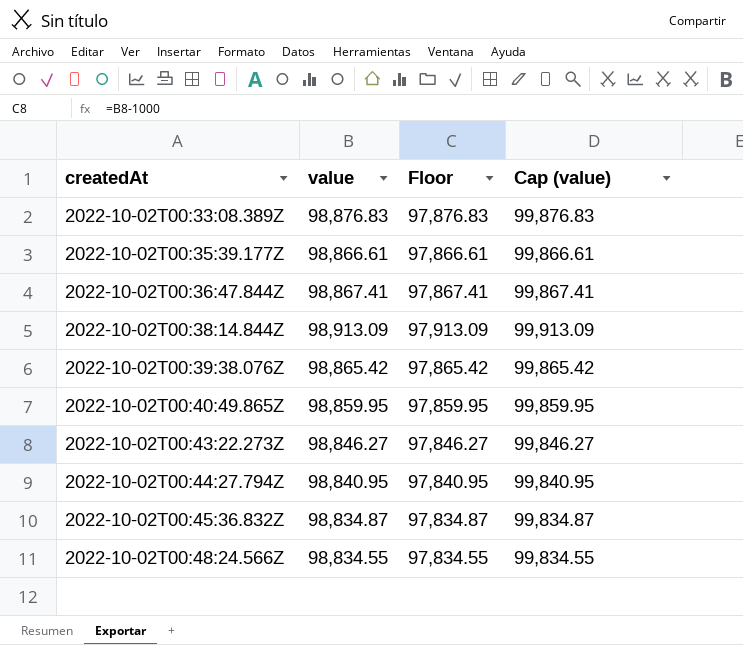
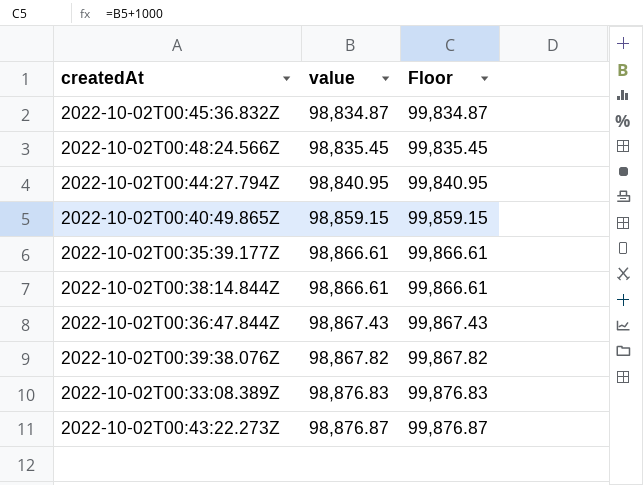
row order: createdAt ascending -> value ascending
column Cap (value) | formula: [value] + 1000 -> none
column Floor | formula: [value] - 1000 -> [value] + 1000
2022-10-02T00:48:24.566Z | value: 98,834.55 -> 98,835.45
2022-10-02T00:40:49.865Z | value: 98,859.95 -> 98,859.15
2022-10-02T00:38:14.844Z | value: 98,913.09 -> 98,866.61
2022-10-02T00:36:47.844Z | value: 98,867.41 -> 98,867.43
2022-10-02T00:39:38.076Z | value: 98,865.42 -> 98,867.82
2022-10-02T00:43:22.273Z | value: 98,846.27 -> 98,876.87

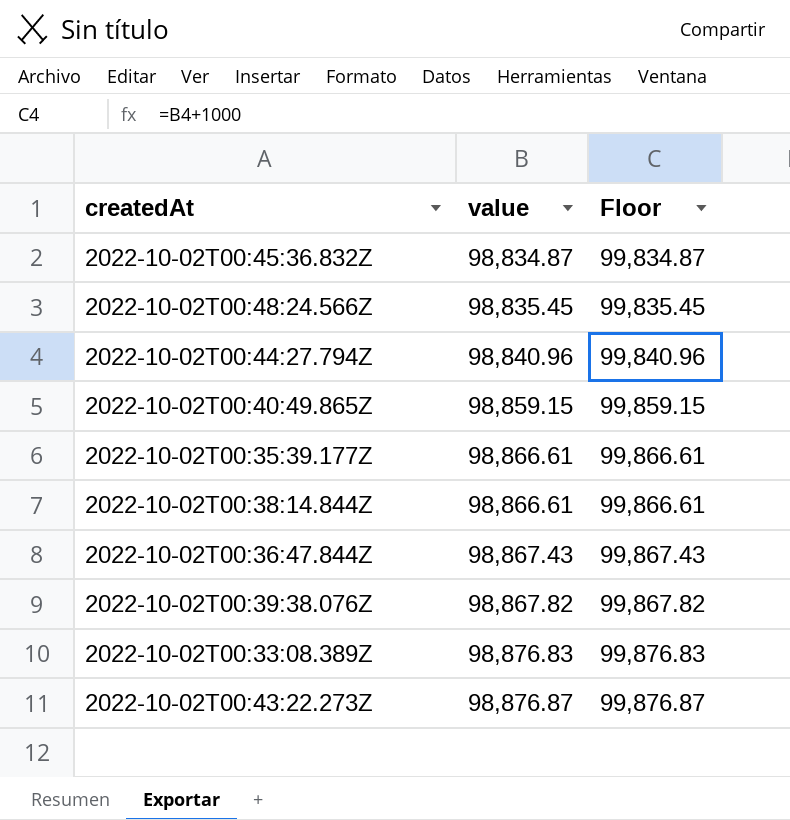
2022-10-02T00:44:27.794Z | value: 98,840.95 -> 98,840.96
2022-10-02T00:44:27.794Z | Floor: 99,840.95 -> 99,840.96

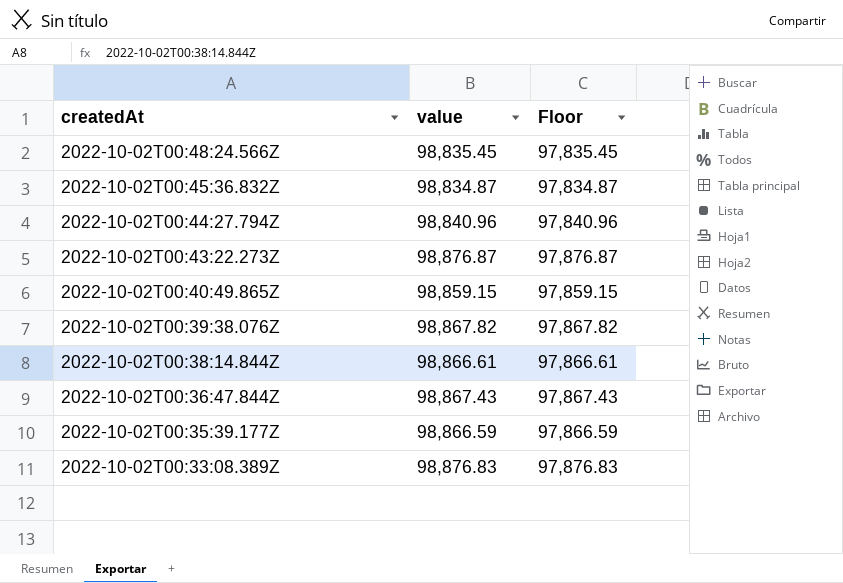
row order: value ascending -> createdAt descending
column Floor | formula: [value] + 1000 -> [value] - 1000
2022-10-02T00:35:39.177Z | value: 98,866.61 -> 98,866.59

